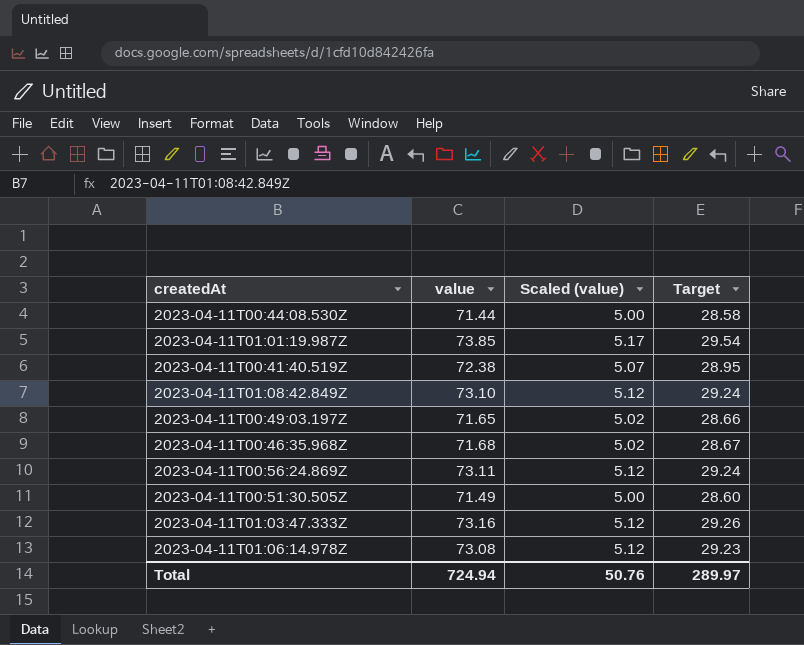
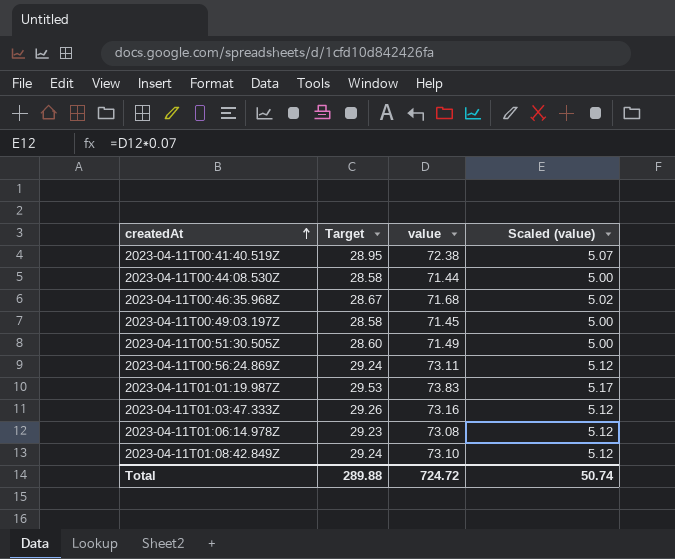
row order: none -> createdAt ascending
column Target | position: 4 -> 2
2023-04-11T00:49:03.197Z | Target: 28.66 -> 28.58
2023-04-11T00:49:03.197Z | value: 71.65 -> 71.45
2023-04-11T00:49:03.197Z | Scaled (value): 5.02 -> 5.00
2023-04-11T01:01:19.987Z | Target: 29.54 -> 29.53
2023-04-11T01:01:19.987Z | value: 73.85 -> 73.83
Total | Target: 289.97 -> 289.88
Total | value: 724.94 -> 724.72
Total | Scaled (value): 50.76 -> 50.74

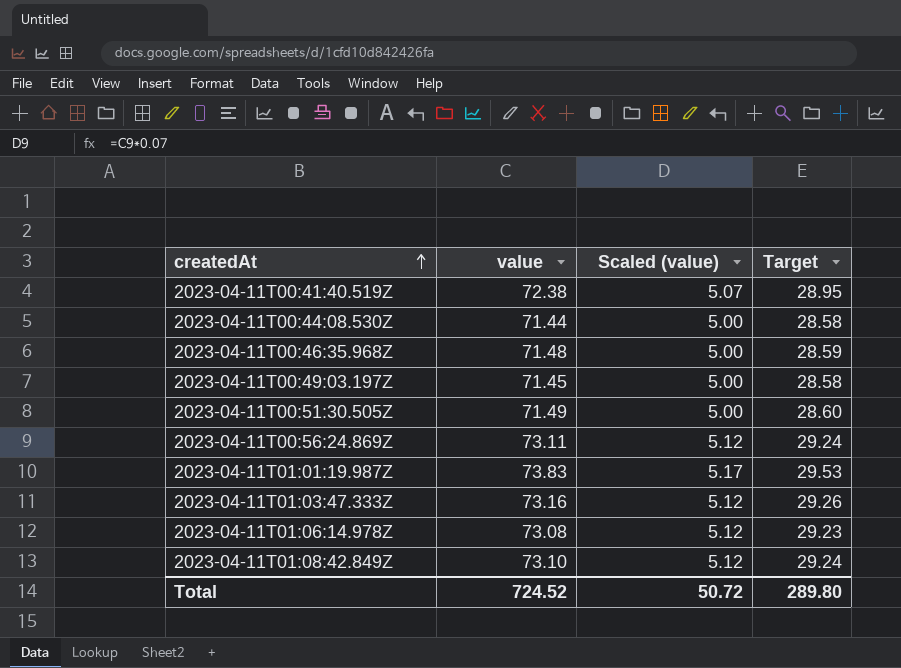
column Target | position: 2 -> 4
2023-04-11T00:46:35.968Z | value: 71.68 -> 71.48
2023-04-11T00:46:35.968Z | Scaled (value): 5.02 -> 5.00
2023-04-11T00:46:35.968Z | Target: 28.67 -> 28.59
Total | value: 724.72 -> 724.52
Total | Scaled (value): 50.74 -> 50.72
Total | Target: 289.88 -> 289.80

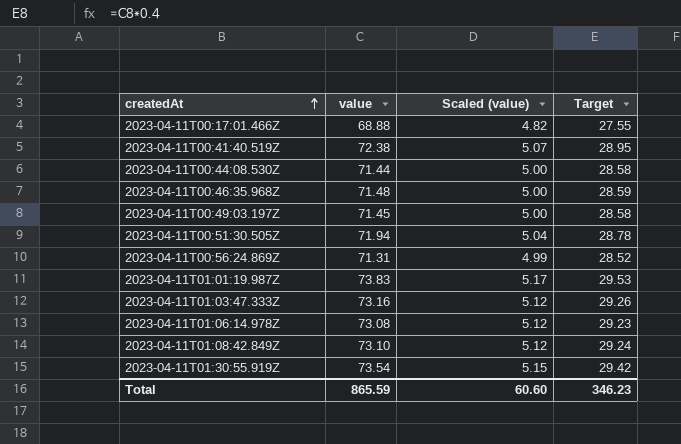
row 2023-04-11T00:17:01.466Z: none -> 68.88 | 4.82 | 27.55
2023-04-11T00:51:30.505Z | value: 71.49 -> 71.94
2023-04-11T00:51:30.505Z | Scaled (value): 5.00 -> 5.04
2023-04-11T00:51:30.505Z | Target: 28.60 -> 28.78
2023-04-11T00:56:24.869Z | value: 73.11 -> 71.31
2023-04-11T00:56:24.869Z | Scaled (value): 5.12 -> 4.99
2023-04-11T00:56:24.869Z | Target: 29.24 -> 28.52
row 2023-04-11T01:30:55.919Z: none -> 73.54 | 5.15 | 29.42
Total | value: 724.52 -> 865.59
Total | Scaled (value): 50.72 -> 60.60
Total | Target: 289.80 -> 346.23

